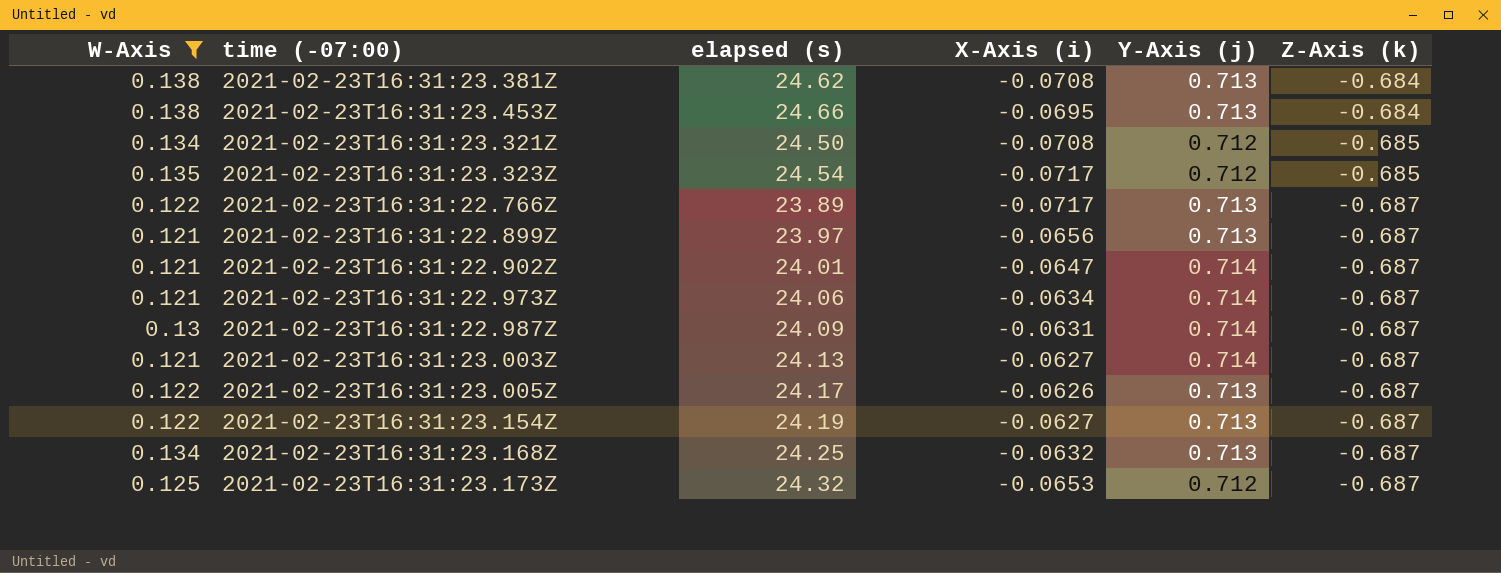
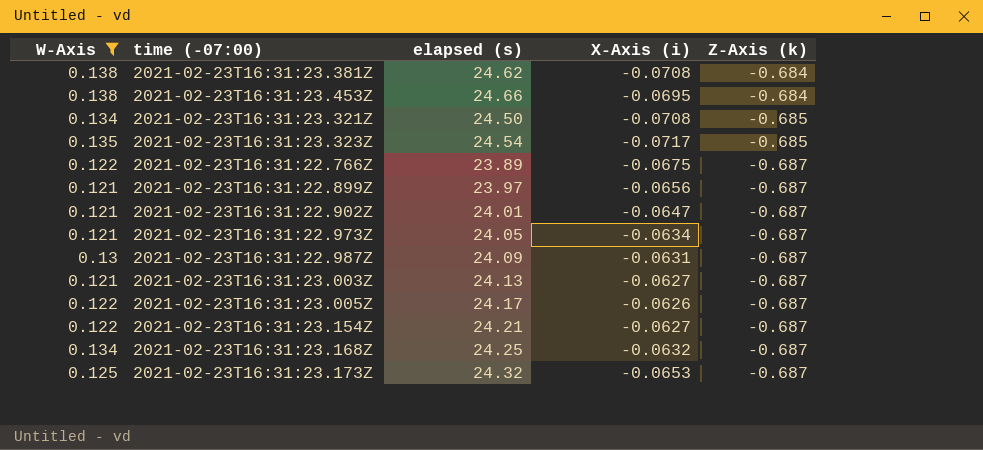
column Y-Axis (j) | position: 5 -> none
2021-02-23T16:31:22.766Z | X-Axis (i): -0.0717 -> -0.0675
2021-02-23T16:31:22.973Z | elapsed (s): 24.06 -> 24.05
2021-02-23T16:31:23.154Z | elapsed (s): 24.19 -> 24.21

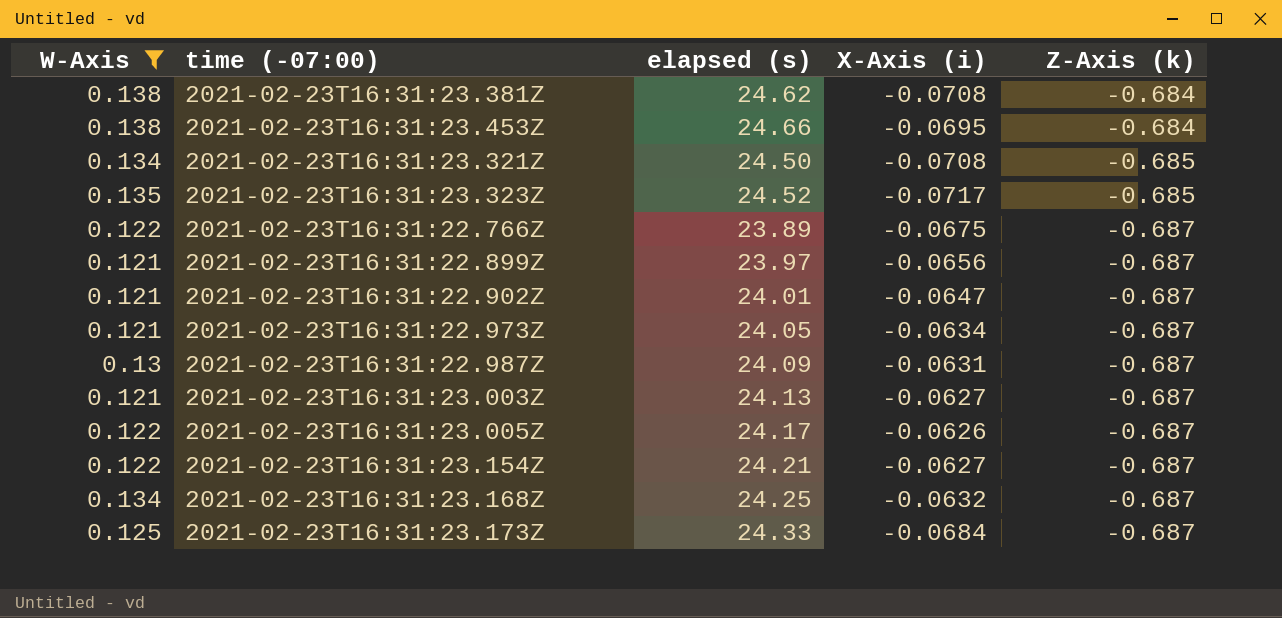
2021-02-23T16:31:23.323Z | elapsed (s): 24.54 -> 24.52
2021-02-23T16:31:23.173Z | elapsed (s): 24.32 -> 24.33
2021-02-23T16:31:23.173Z | X-Axis (i): -0.0653 -> -0.0684

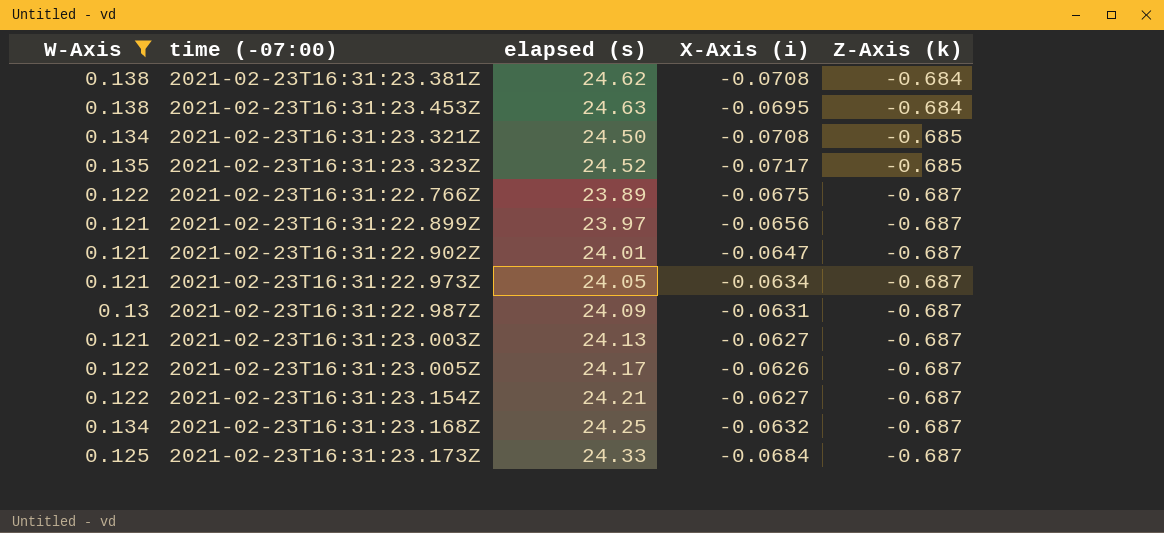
2021-02-23T16:31:23.453Z | elapsed (s): 24.66 -> 24.63

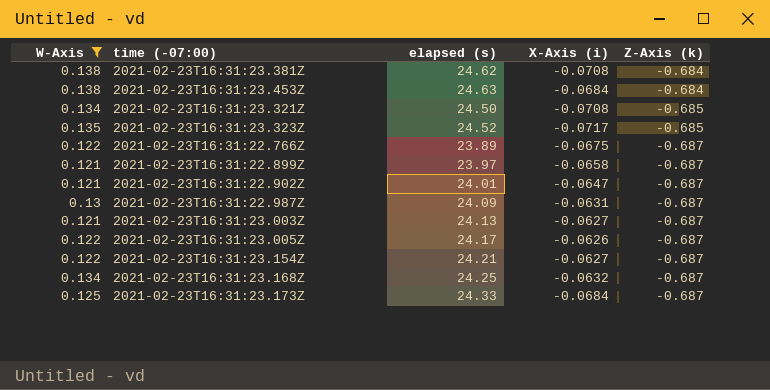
row 2021-02-23T16:31:22.973Z: 0.121 | 24.05 | -0.0634 | -0.687 -> none
2021-02-23T16:31:23.453Z | X-Axis (i): -0.0695 -> -0.0684
2021-02-23T16:31:22.899Z | X-Axis (i): -0.0656 -> -0.0658

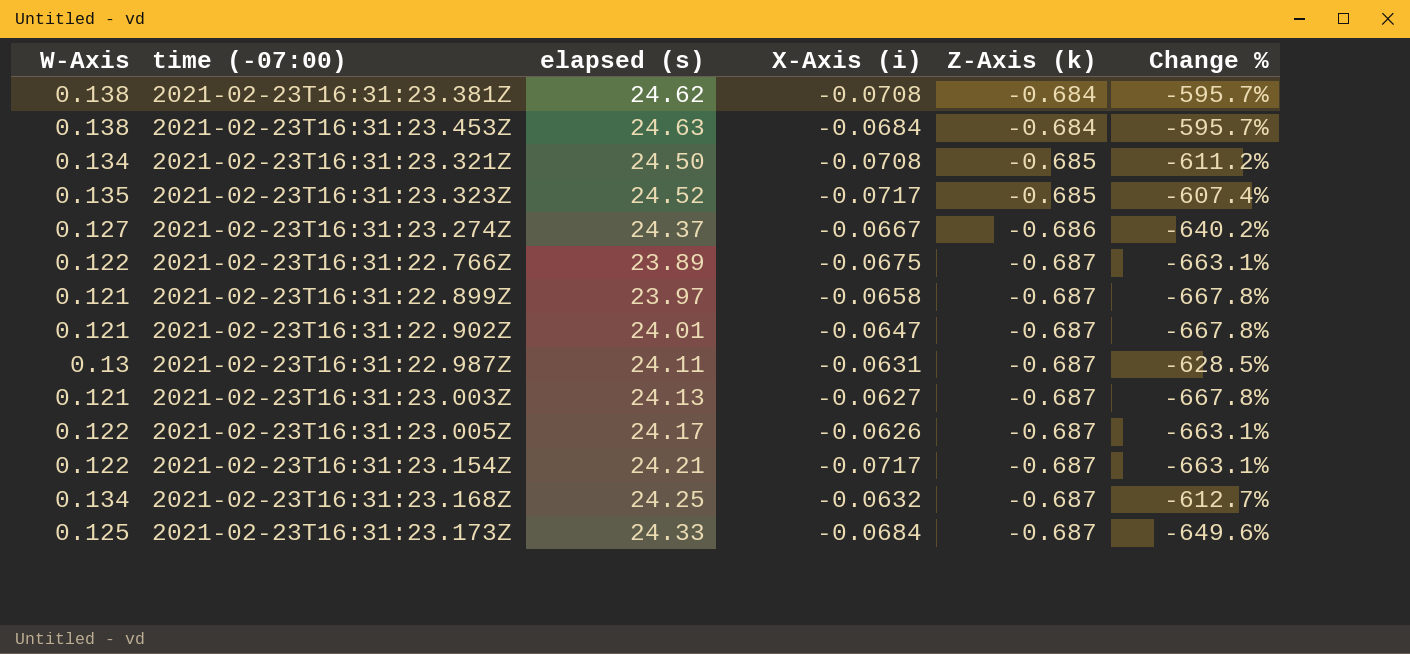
filter: W-Axis != 0.127 -> none
column Change % | formula: none -> ([Z-Axis (k)] - [W-Axis]) / [W-Axis]
2021-02-23T16:31:22.987Z | elapsed (s): 24.09 -> 24.11
2021-02-23T16:31:23.154Z | X-Axis (i): -0.0627 -> -0.0717

